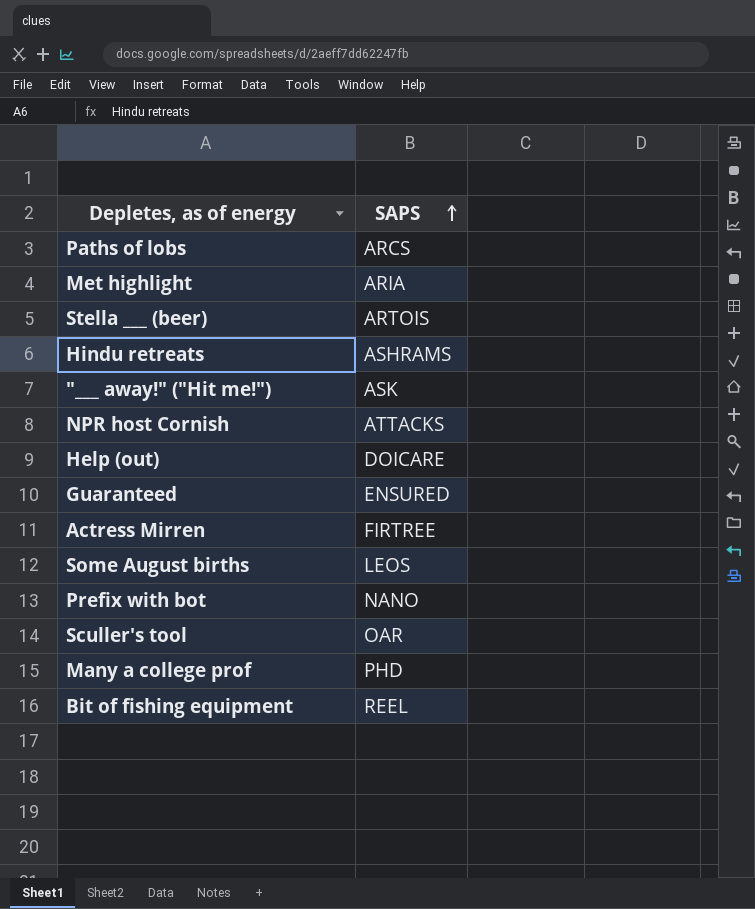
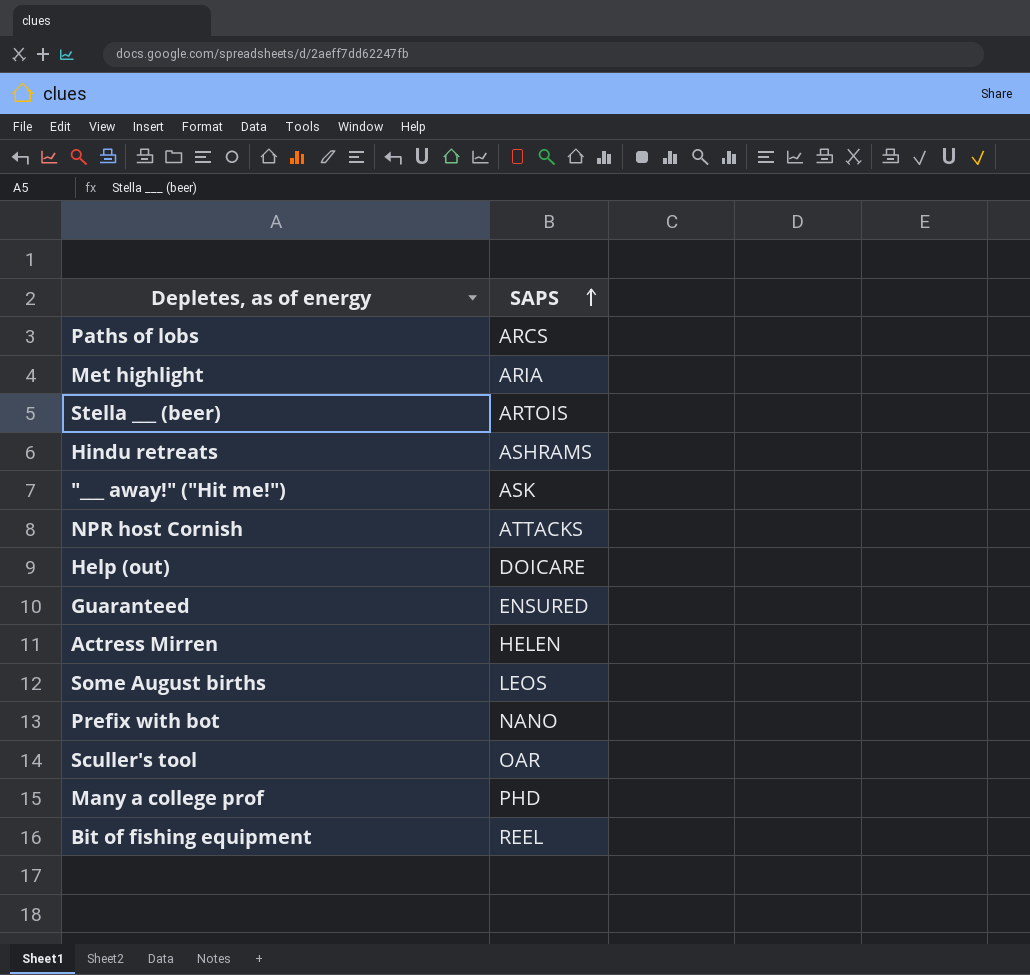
Actress Mirren | SAPS: FIRTREE -> HELEN

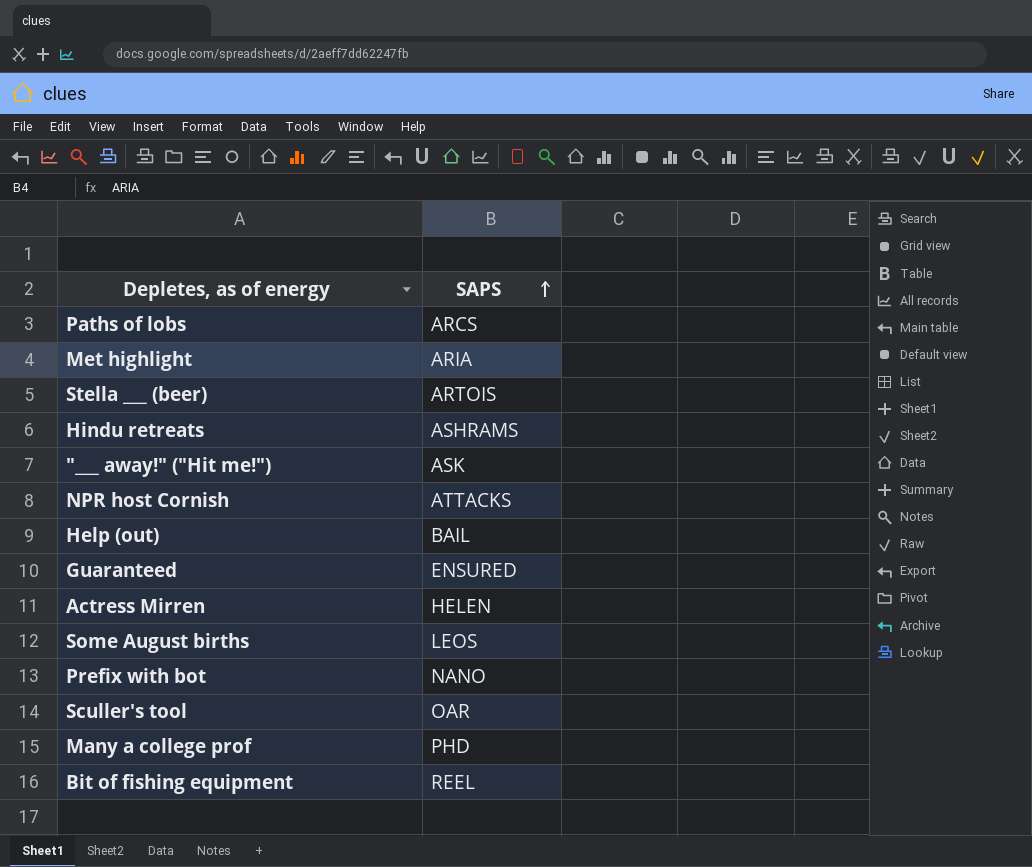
Help (out) | SAPS: DOICARE -> BAIL

